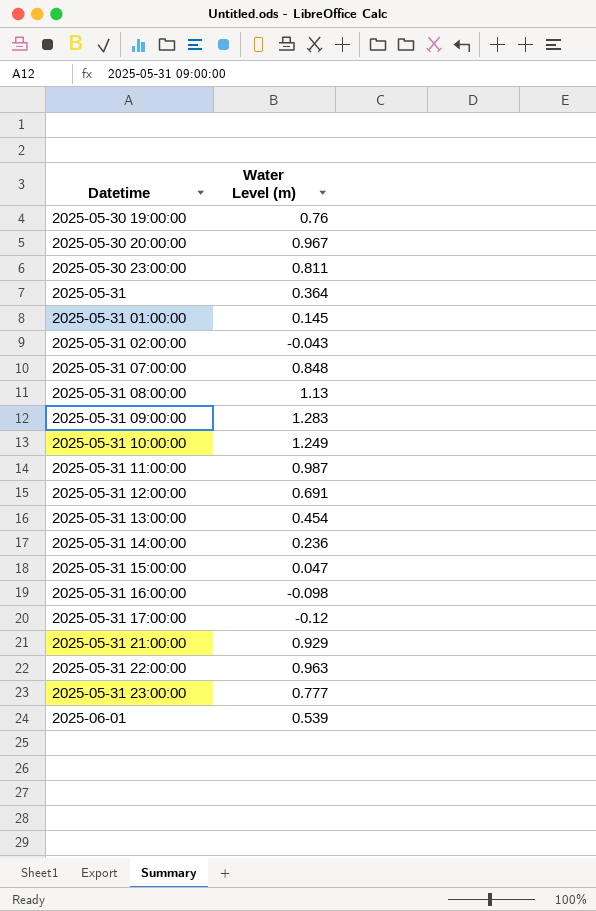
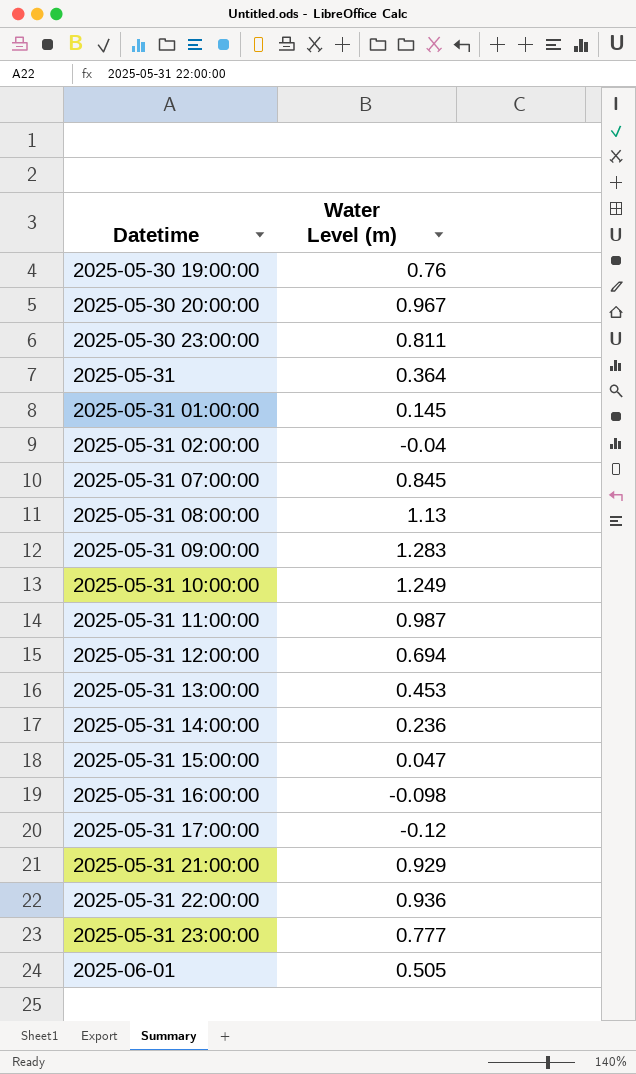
2025-05-31 02:00:00 | Water Level (m): -0.043 -> -0.04
2025-05-31 07:00:00 | Water Level (m): 0.848 -> 0.845
2025-05-31 12:00:00 | Water Level (m): 0.691 -> 0.694
2025-05-31 13:00:00 | Water Level (m): 0.454 -> 0.453
2025-05-31 22:00:00 | Water Level (m): 0.963 -> 0.936
2025-06-01 | Water Level (m): 0.539 -> 0.505

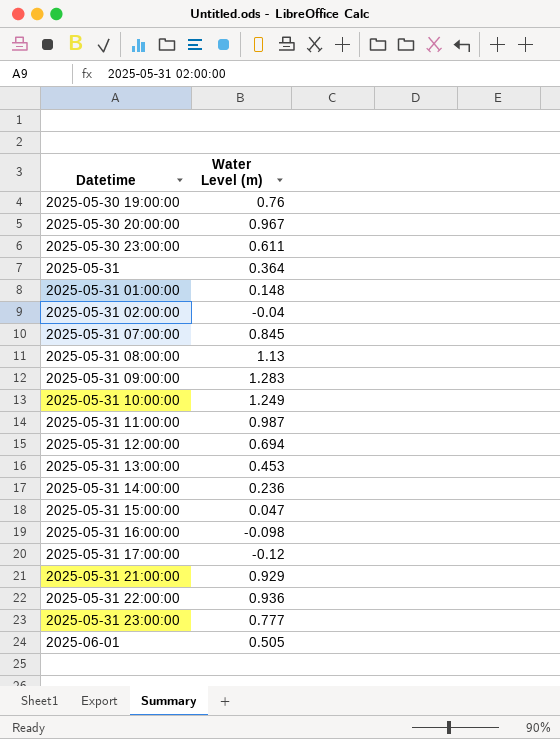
2025-05-30 23:00:00 | Water Level (m): 0.811 -> 0.611
2025-05-31 01:00:00 | Water Level (m): 0.145 -> 0.148

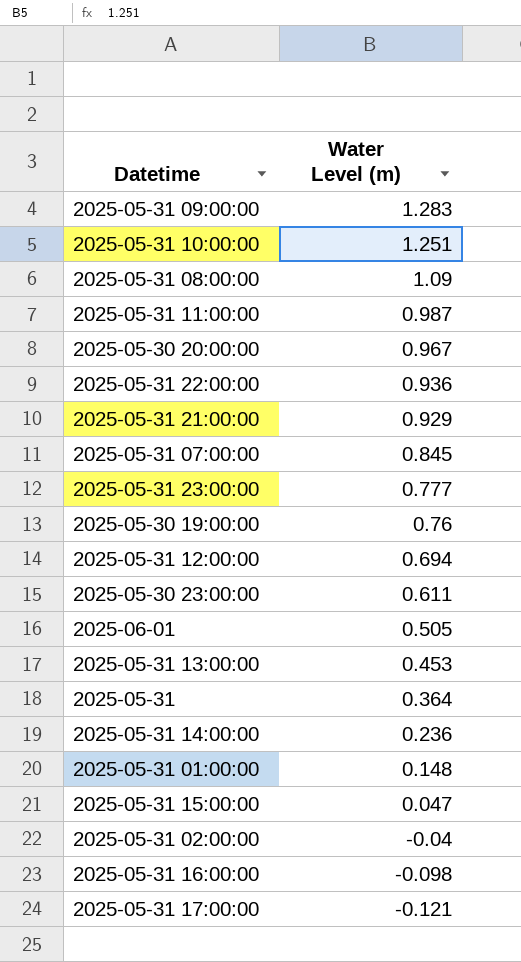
row order: Datetime ascending -> Water Level (m) descending
2025-05-31 10:00:00 | Water Level (m): 1.249 -> 1.251
2025-05-31 08:00:00 | Water Level (m): 1.13 -> 1.09
2025-05-31 17:00:00 | Water Level (m): -0.12 -> -0.121

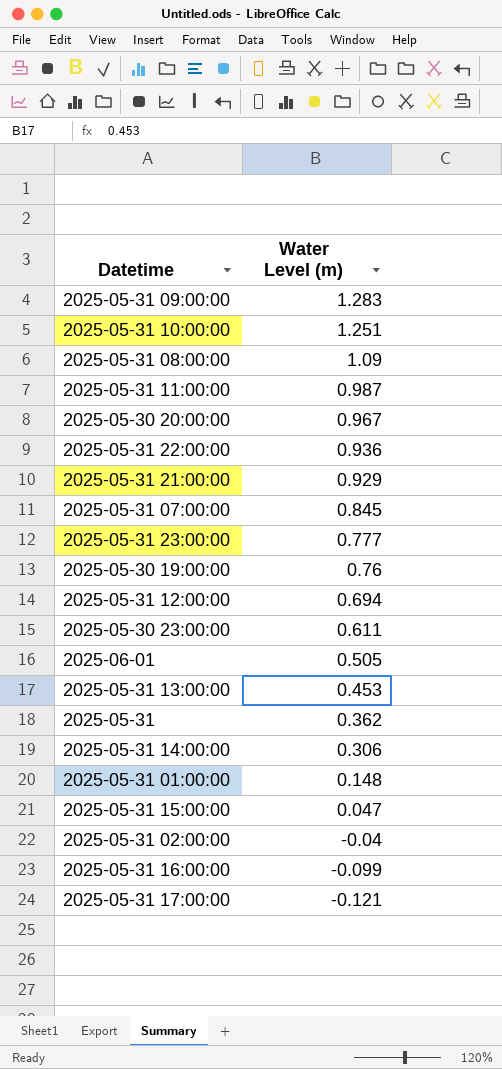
2025-05-31 | Water Level (m): 0.364 -> 0.362
2025-05-31 14:00:00 | Water Level (m): 0.236 -> 0.306
2025-05-31 16:00:00 | Water Level (m): -0.098 -> -0.099

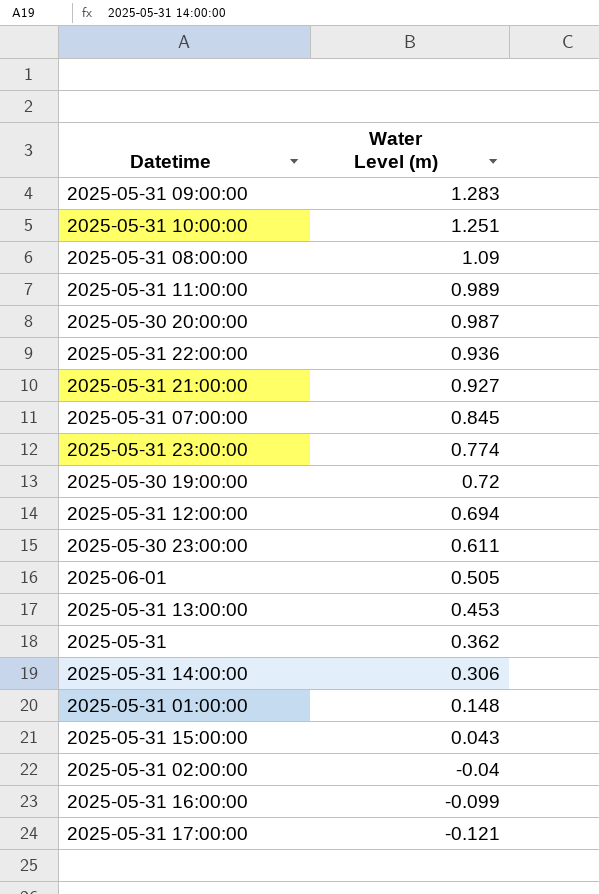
2025-05-31 11:00:00 | Water Level (m): 0.987 -> 0.989
2025-05-30 20:00:00 | Water Level (m): 0.967 -> 0.987
2025-05-31 21:00:00 | Water Level (m): 0.929 -> 0.927
2025-05-31 23:00:00 | Water Level (m): 0.777 -> 0.774
2025-05-30 19:00:00 | Water Level (m): 0.76 -> 0.72
2025-05-31 15:00:00 | Water Level (m): 0.047 -> 0.043

